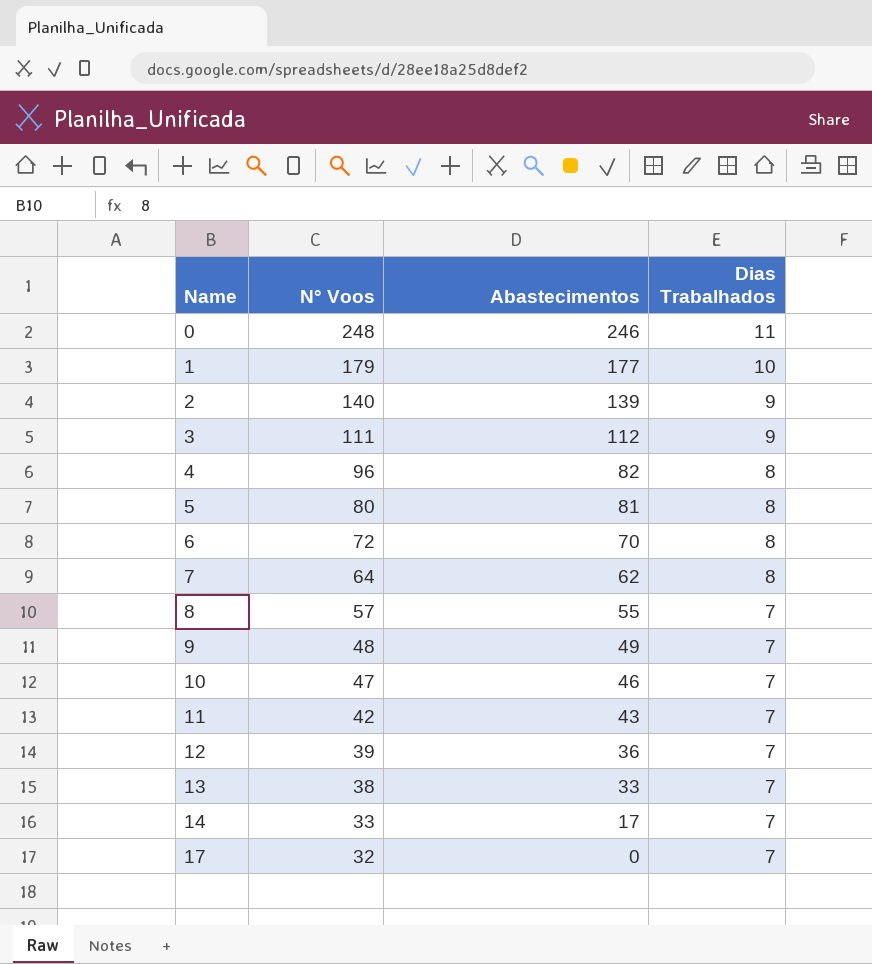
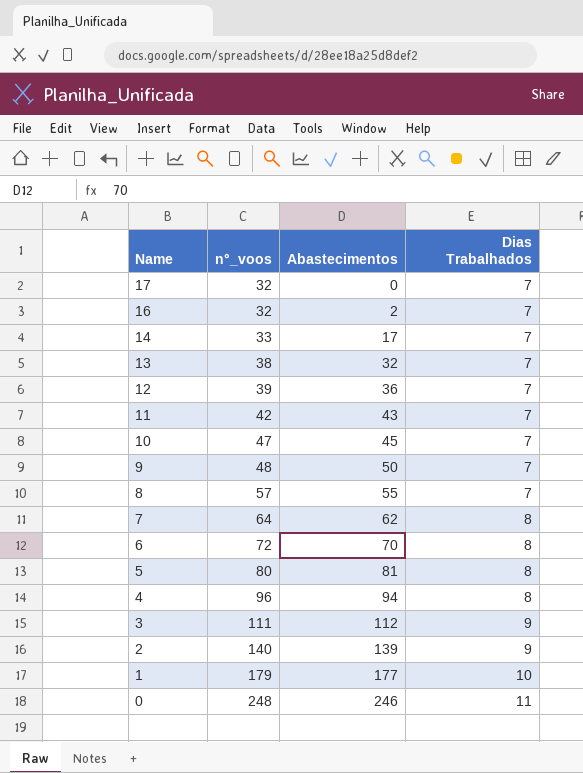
row order: Name ascending -> Name descending
column name: N° Voos -> n°_voos
row 16: none -> 32 | 2 | 7
13 | Abastecimentos: 33 -> 32
10 | Abastecimentos: 46 -> 45
9 | Abastecimentos: 49 -> 50
4 | Abastecimentos: 82 -> 94

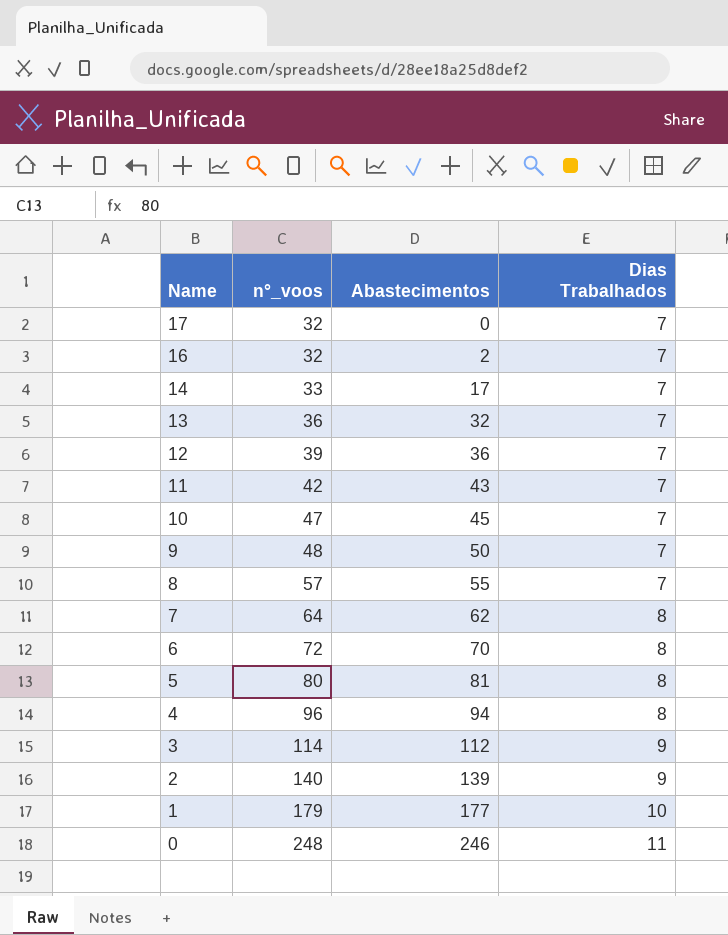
13 | n°_voos: 38 -> 36
3 | n°_voos: 111 -> 114

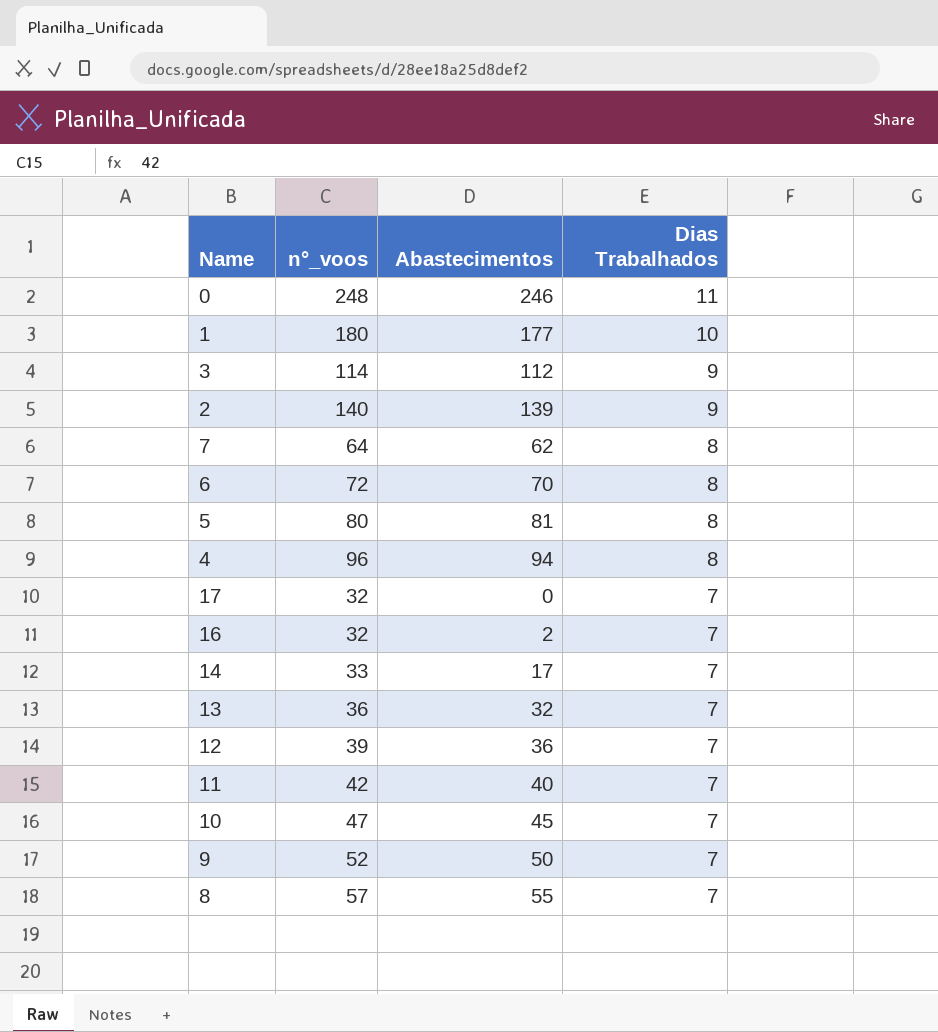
row order: Name descending -> Dias Trabalhados descending
1 | n°_voos: 179 -> 180
11 | Abastecimentos: 43 -> 40
9 | n°_voos: 48 -> 52

